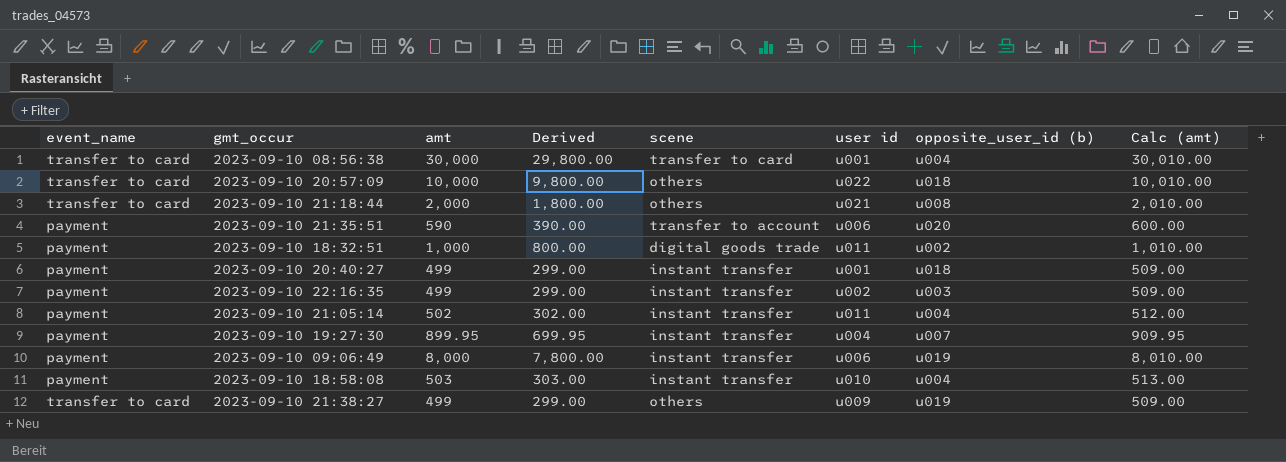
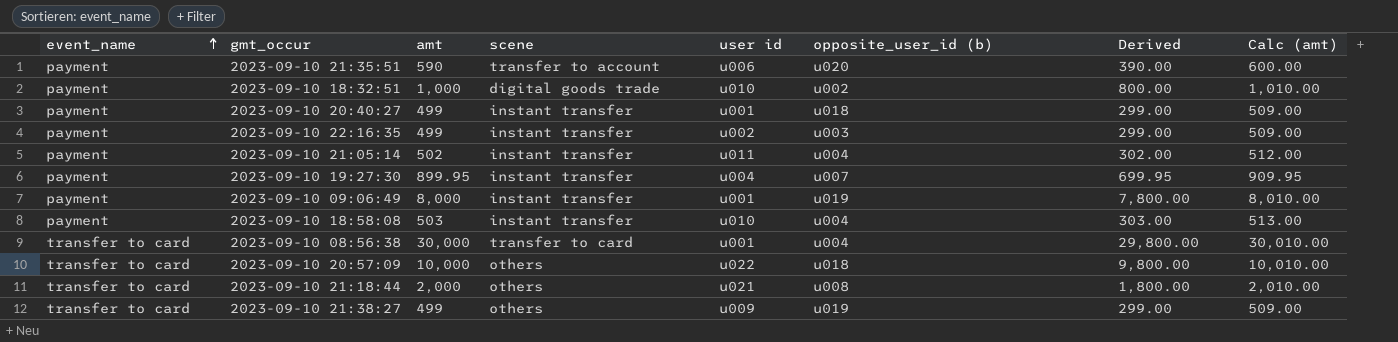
row order: none -> event_name ascending
column Derived | position: 4 -> 7
2023-09-10 18:32:51 | user id: u011 -> u010
2023-09-10 09:06:49 | user id: u006 -> u001

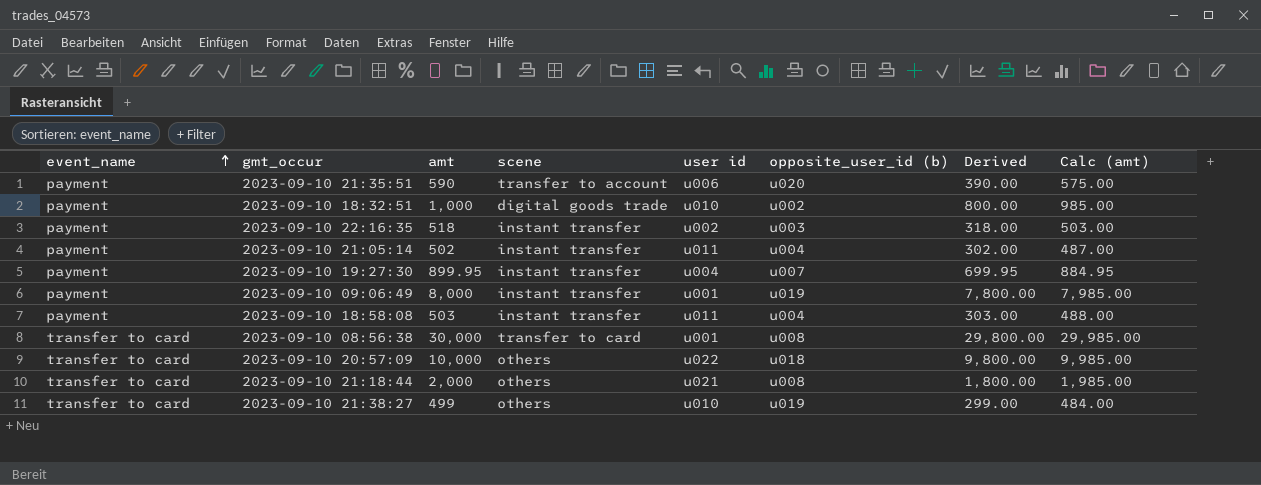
column Calc (amt) | formula: [amt] + 10 -> [amt] - 15
row 2023-09-10 20:40:27: payment | 499 | instant transfer | u001 | u018 | 299.00 | 509.00 -> none
2023-09-10 22:16:35 | amt: 499 -> 518
2023-09-10 22:16:35 | Derived: 299.00 -> 318.00
2023-09-10 18:58:08 | user id: u010 -> u011
2023-09-10 08:56:38 | opposite_user_id (b): u004 -> u008
2023-09-10 21:38:27 | user id: u009 -> u010

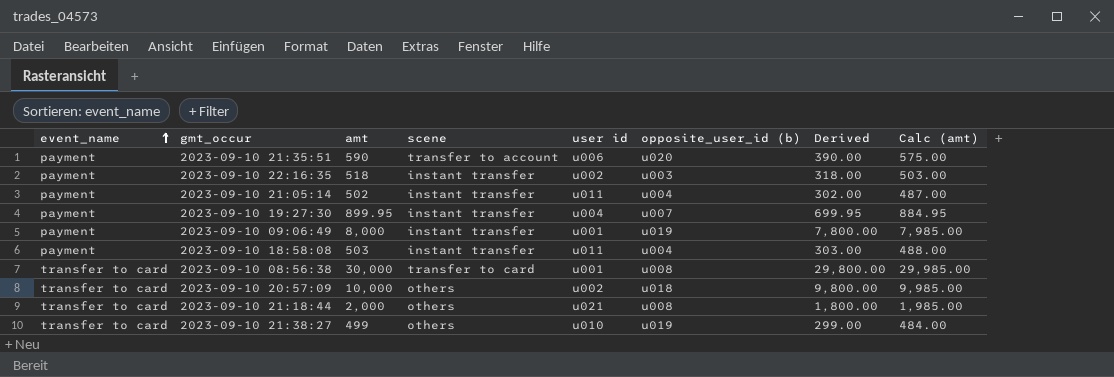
row 2023-09-10 18:32:51: payment | 1,000 | digital goods trade | u010 | u002 | 800.00 | 985.00 -> none
2023-09-10 20:57:09 | user id: u022 -> u002

